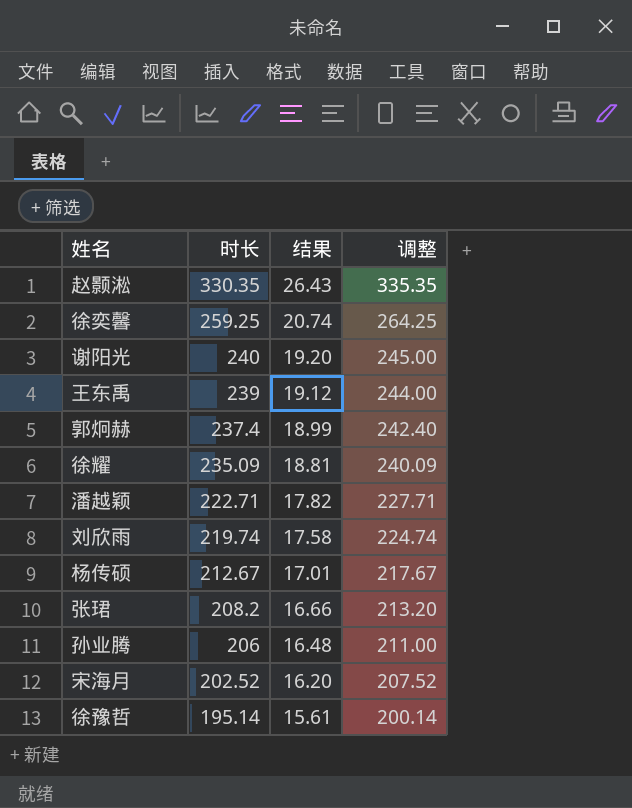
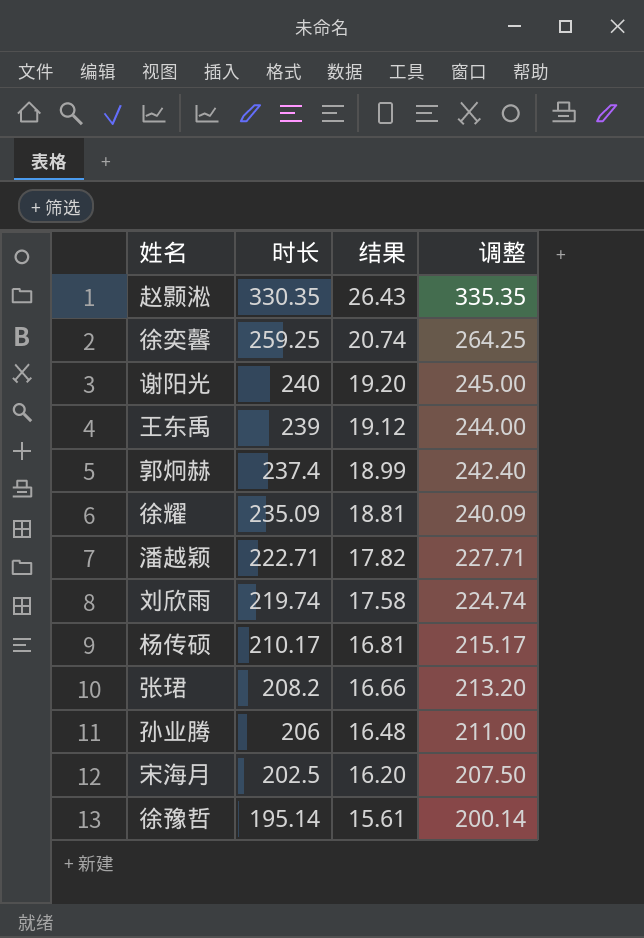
杨传硕 | 时长: 212.67 -> 210.17
杨传硕 | 结果: 17.01 -> 16.81
杨传硕 | 调整: 217.67 -> 215.17
宋海月 | 时长: 202.52 -> 202.5
宋海月 | 调整: 207.52 -> 207.50

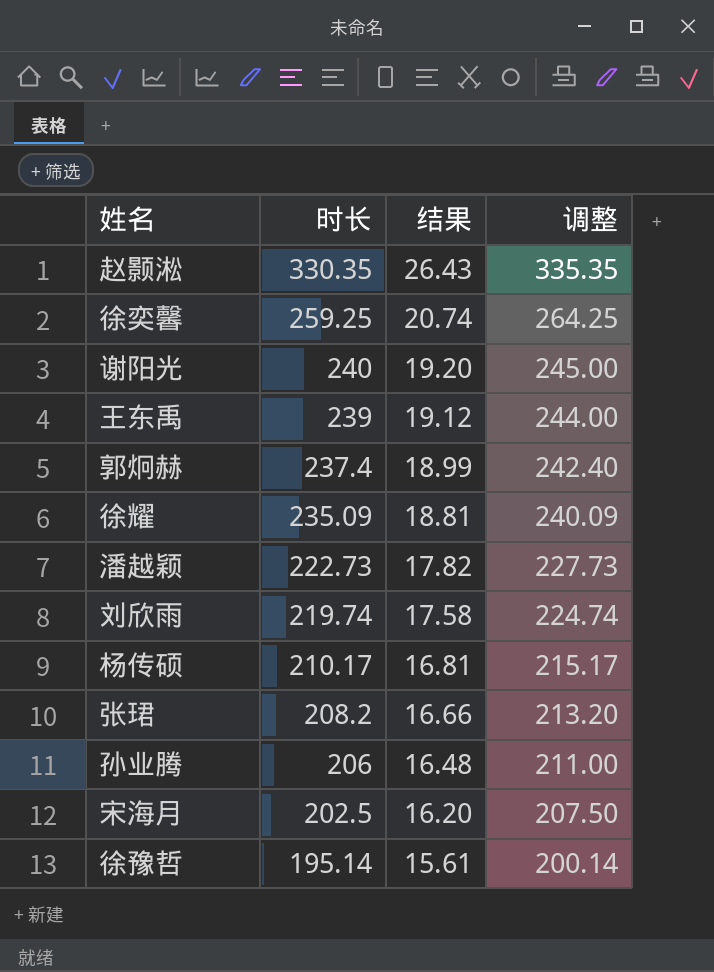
潘越颖 | 时长: 222.71 -> 222.73
潘越颖 | 调整: 227.71 -> 227.73

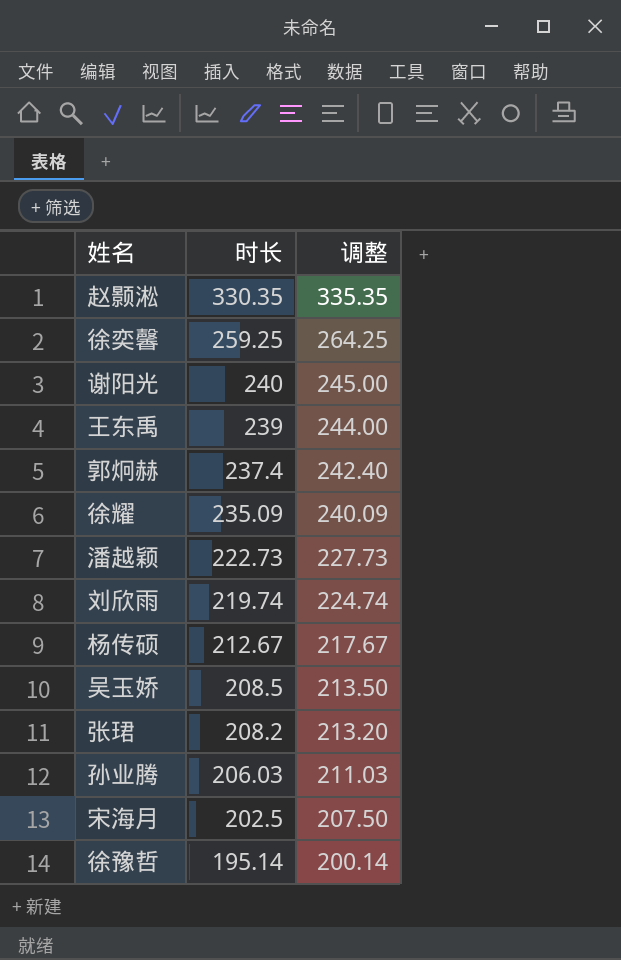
column 结果 | formula: [时长] * 0.08 -> none
杨传硕 | 时长: 210.17 -> 212.67
杨传硕 | 调整: 215.17 -> 217.67
row 吴玉娇: none -> 208.5 | 213.50
孙业腾 | 时长: 206 -> 206.03
孙业腾 | 调整: 211.00 -> 211.03

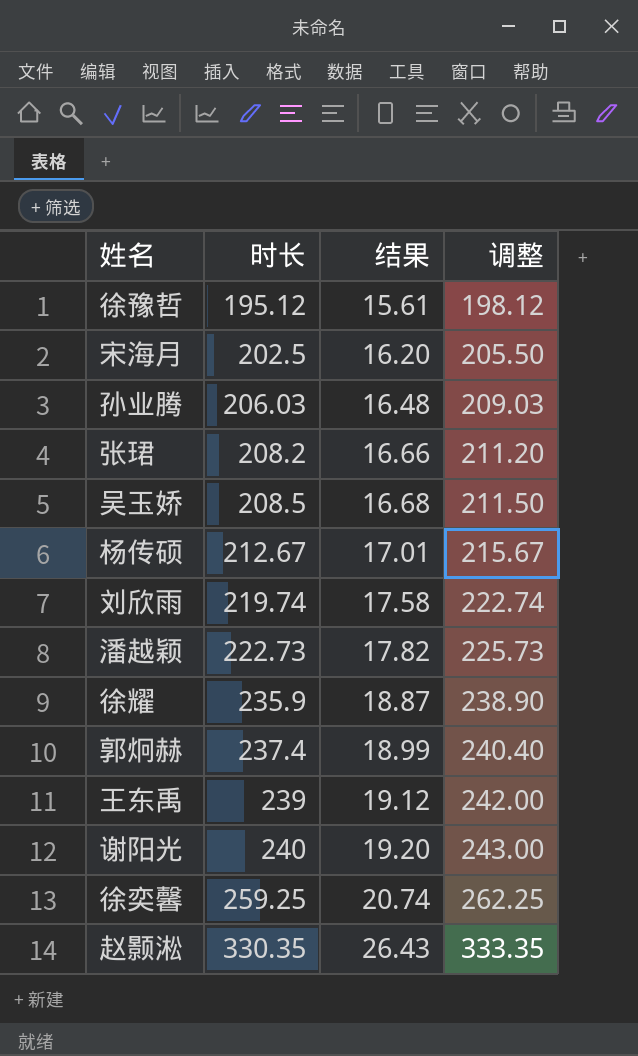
row order: 时长 descending -> 时长 ascending
column 结果 | formula: none -> [时长] * 0.08
column 调整 | formula: [时长] + 5 -> [时长] + 3
徐豫哲 | 时长: 195.14 -> 195.12
徐耀 | 时长: 235.09 -> 235.9

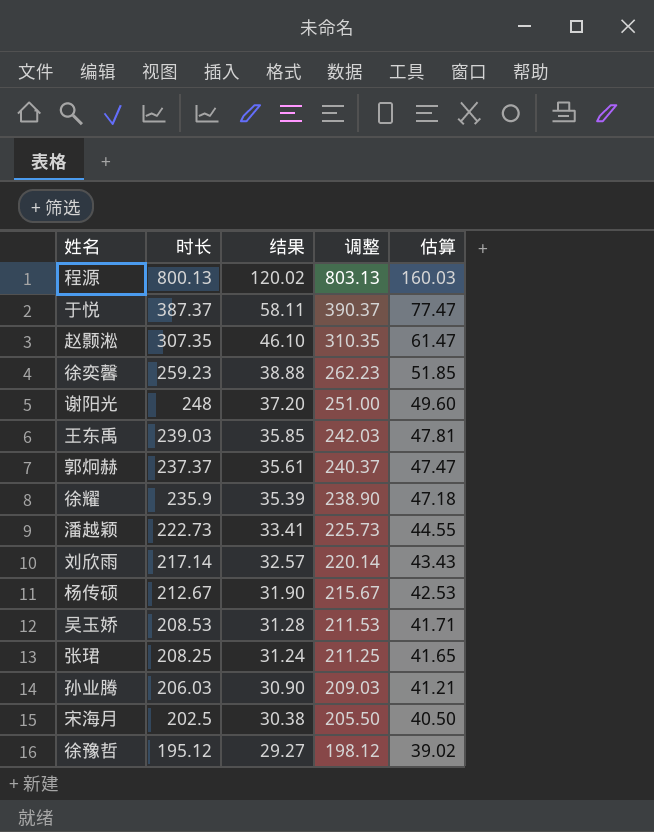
row order: 时长 ascending -> 时长 descending
column 结果 | formula: [时长] * 0.08 -> [时长] * 0.15
column 估算 | formula: none -> [时长] * 0.2
row 程源: none -> 800.13 | 120.02 | 803.13 | 160.03
row 于悦: none -> 387.37 | 58.11 | 390.37 | 77.47
赵颢淞 | 时长: 330.35 -> 307.35
赵颢淞 | 调整: 333.35 -> 310.35
徐奕馨 | 时长: 259.25 -> 259.23
徐奕馨 | 调整: 262.25 -> 262.23
谢阳光 | 时长: 240 -> 248
谢阳光 | 调整: 243.00 -> 251.00
王东禹 | 时长: 239 -> 239.03
王东禹 | 调整: 242.00 -> 242.03
郭炯赫 | 时长: 237.4 -> 237.37
郭炯赫 | 调整: 240.40 -> 240.37
刘欣雨 | 时长: 219.74 -> 217.14
刘欣雨 | 调整: 222.74 -> 220.14
吴玉娇 | 时长: 208.5 -> 208.53
吴玉娇 | 调整: 211.50 -> 211.53
张珺 | 时长: 208.2 -> 208.25
张珺 | 调整: 211.20 -> 211.25

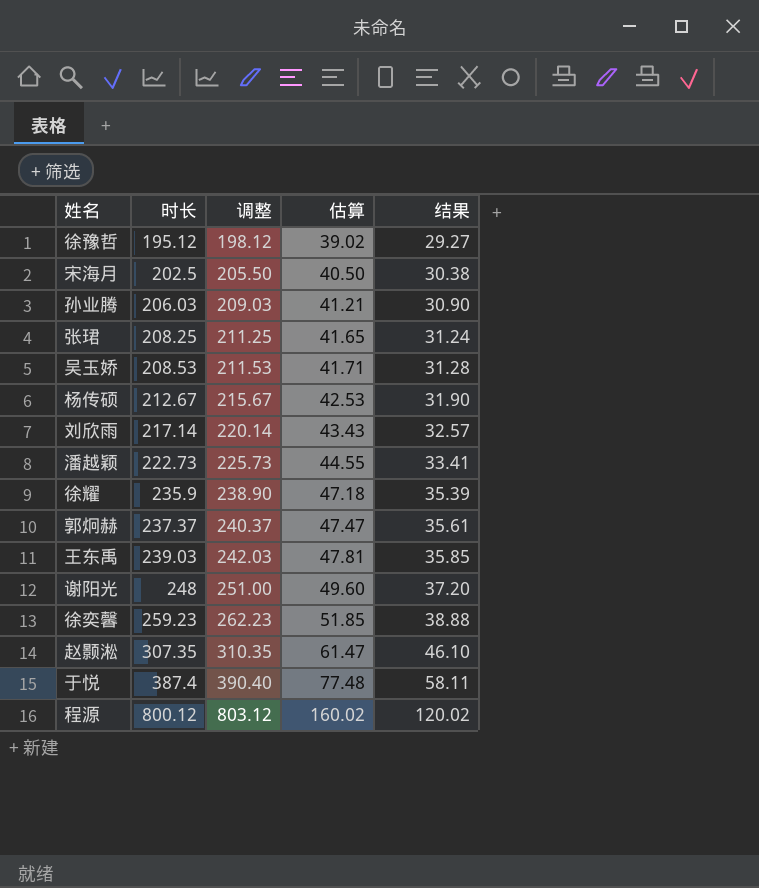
row order: 时长 descending -> 时长 ascending
column 结果 | position: 3 -> 5
于悦 | 时长: 387.37 -> 387.4
于悦 | 调整: 390.37 -> 390.40
于悦 | 估算: 77.47 -> 77.48
程源 | 时长: 800.13 -> 800.12
程源 | 调整: 803.13 -> 803.12
程源 | 估算: 160.03 -> 160.02

